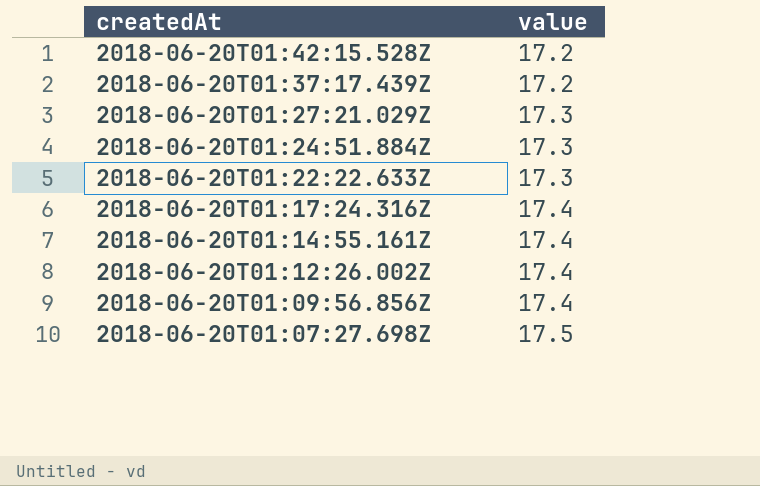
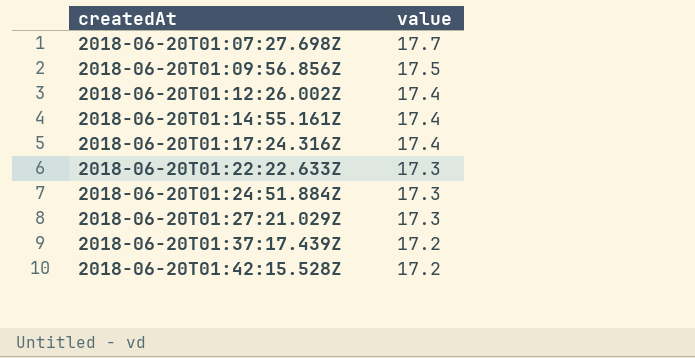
row order: createdAt descending -> createdAt ascending
2018-06-20T01:07:27.698Z | value: 17.5 -> 17.7
2018-06-20T01:09:56.856Z | value: 17.4 -> 17.5

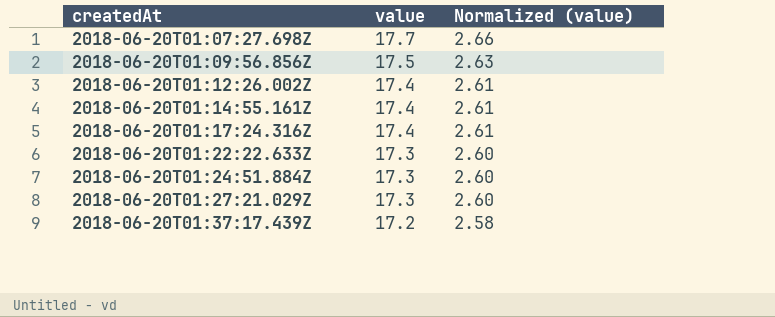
column Normalized (value) | formula: none -> [value] * 0.15
row 2018-06-20T01:42:15.528Z: 17.2 -> none

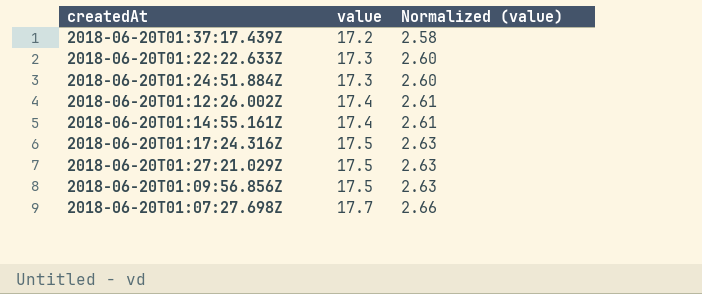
row order: createdAt ascending -> value ascending
2018-06-20T01:17:24.316Z | value: 17.4 -> 17.5
2018-06-20T01:17:24.316Z | Normalized (value): 2.61 -> 2.63
2018-06-20T01:27:21.029Z | value: 17.3 -> 17.5
2018-06-20T01:27:21.029Z | Normalized (value): 2.60 -> 2.63

